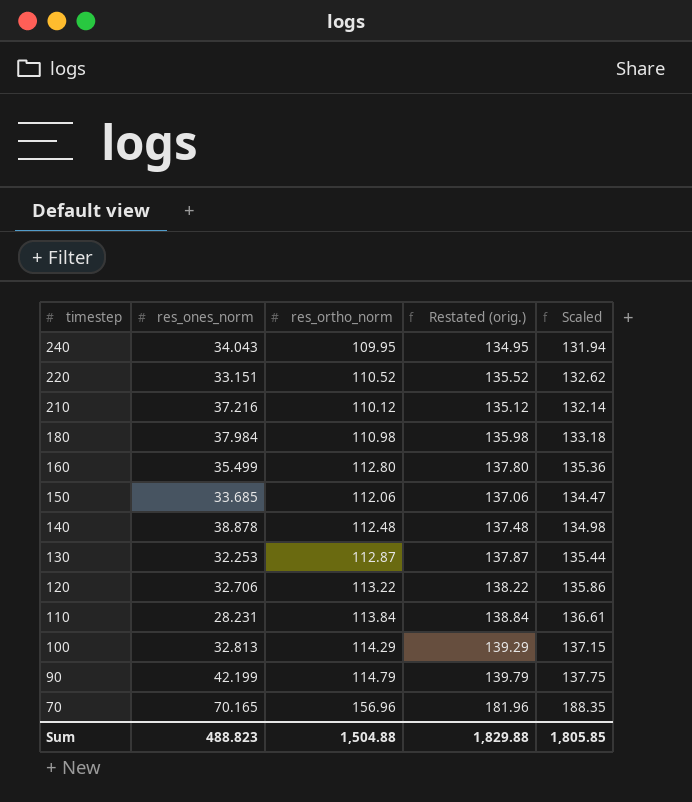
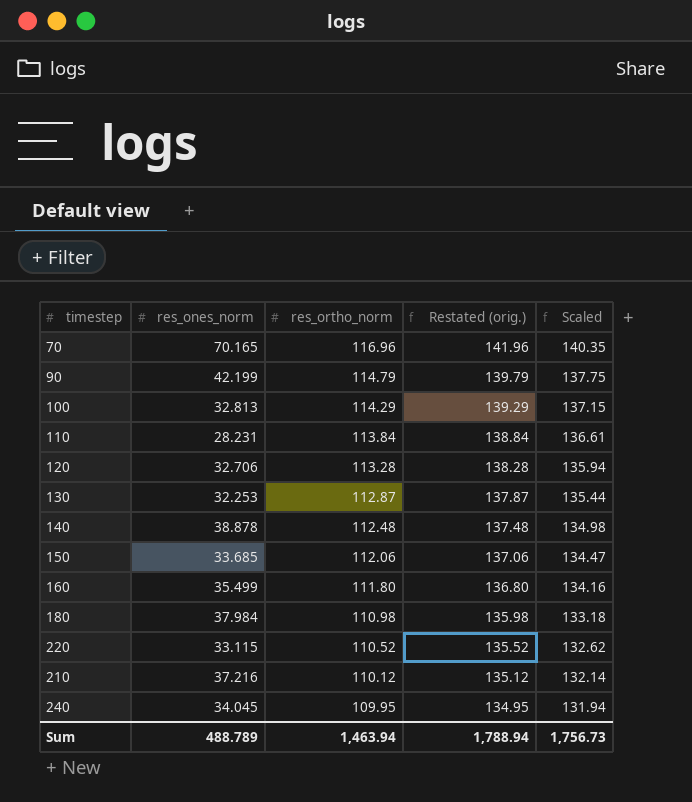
row order: timestep descending -> res_ortho_norm descending
70 | res_ortho_norm: 156.96 -> 116.96
70 | Restated (orig.): 181.96 -> 141.96
70 | Scaled: 188.35 -> 140.35
120 | res_ortho_norm: 113.22 -> 113.28
120 | Restated (orig.): 138.22 -> 138.28
120 | Scaled: 135.86 -> 135.94
160 | res_ortho_norm: 112.80 -> 111.80
160 | Restated (orig.): 137.80 -> 136.80
160 | Scaled: 135.36 -> 134.16
220 | res_ones_norm: 33.151 -> 33.115
240 | res_ones_norm: 34.043 -> 34.045
Sum | res_ones_norm: 488.823 -> 488.789
Sum | res_ortho_norm: 1,504.88 -> 1,463.94
Sum | Restated (orig.): 1,829.88 -> 1,788.94
Sum | Scaled: 1,805.85 -> 1,756.73

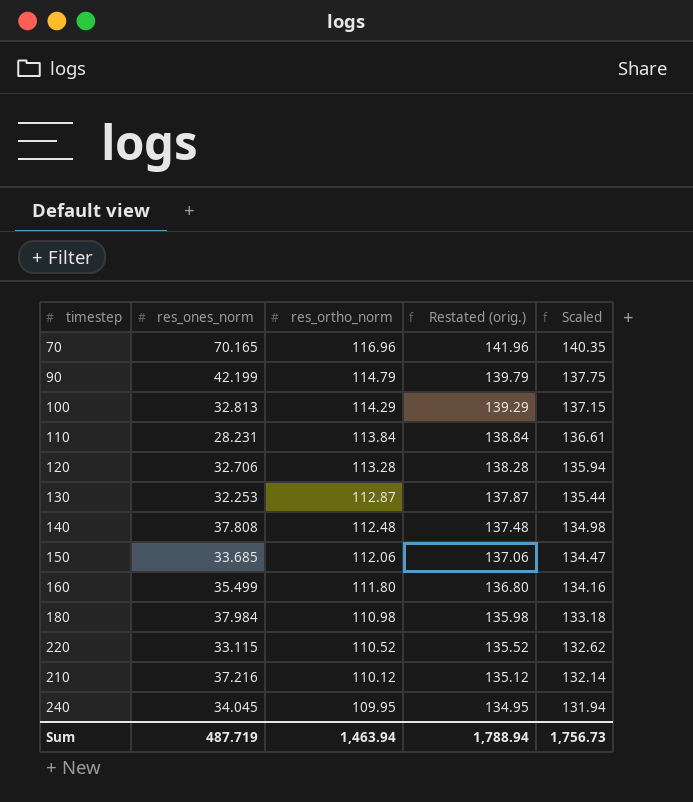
140 | res_ones_norm: 38.878 -> 37.808
Sum | res_ones_norm: 488.789 -> 487.719

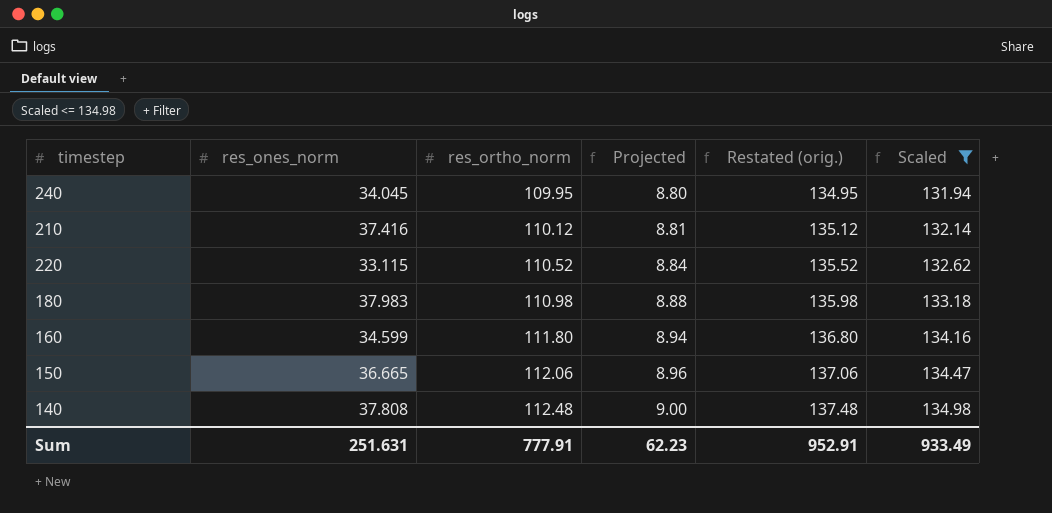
filter: none -> Scaled <= 134.98
row order: res_ortho_norm descending -> res_ortho_norm ascending
column Projected | formula: none -> [res_ortho_norm] * 0.08
210 | res_ones_norm: 37.216 -> 37.416
180 | res_ones_norm: 37.984 -> 37.983
160 | res_ones_norm: 35.499 -> 34.599
150 | res_ones_norm: 33.685 -> 36.665
Sum | res_ones_norm: 487.719 -> 251.631
Sum | res_ortho_norm: 1,463.94 -> 777.91
Sum | Restated (orig.): 1,788.94 -> 952.91
Sum | Scaled: 1,756.73 -> 933.49

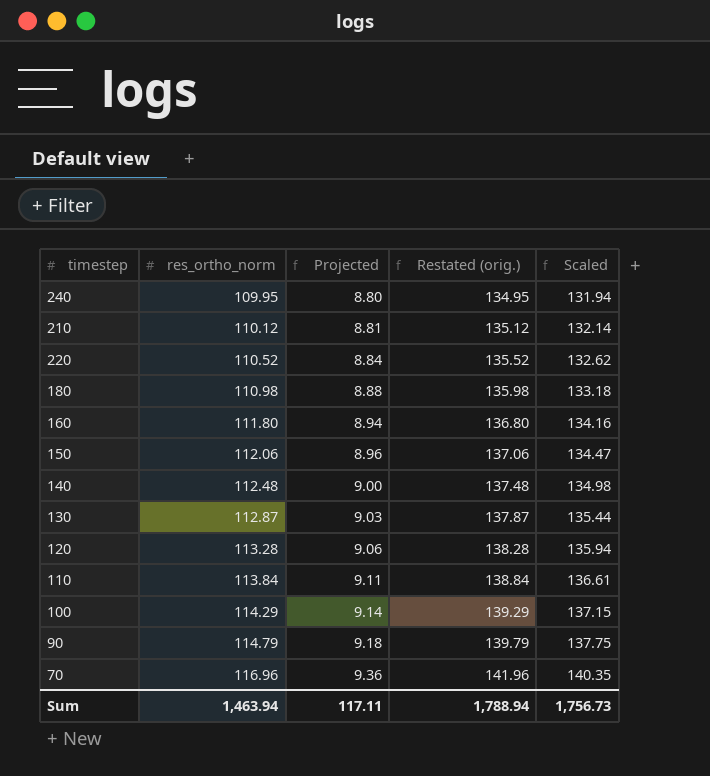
filter: Scaled <= 134.98 -> none
column res_ones_norm | position: 2 -> none
Sum | res_ortho_norm: 777.91 -> 1,463.94
Sum | Projected: 62.23 -> 117.11
Sum | Restated (orig.): 952.91 -> 1,788.94
Sum | Scaled: 933.49 -> 1,756.73

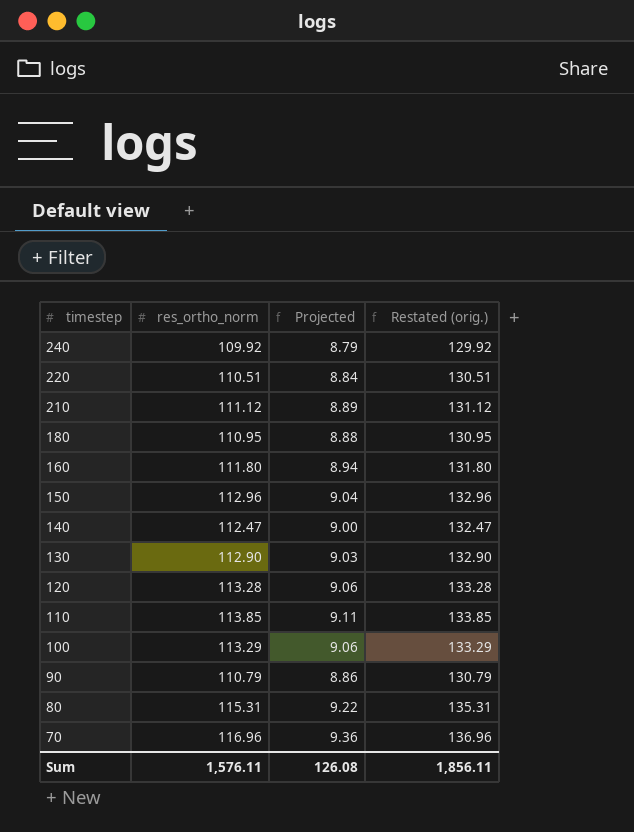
row order: res_ortho_norm ascending -> timestep descending
column Scaled | formula: [res_ortho_norm] * 1.2 -> none
column Restated (orig.) | formula: [res_ortho_norm] + 25 -> [res_ortho_norm] + 20
240 | res_ortho_norm: 109.95 -> 109.92
240 | Projected: 8.80 -> 8.79
220 | res_ortho_norm: 110.52 -> 110.51
210 | res_ortho_norm: 110.12 -> 111.12
210 | Projected: 8.81 -> 8.89
180 | res_ortho_norm: 110.98 -> 110.95
150 | res_ortho_norm: 112.06 -> 112.96
150 | Projected: 8.96 -> 9.04
140 | res_ortho_norm: 112.48 -> 112.47
130 | res_ortho_norm: 112.87 -> 112.90
110 | res_ortho_norm: 113.84 -> 113.85
100 | res_ortho_norm: 114.29 -> 113.29
100 | Projected: 9.14 -> 9.06
90 | res_ortho_norm: 114.79 -> 110.79
90 | Projected: 9.18 -> 8.86
row 80: none -> 115.31 | 9.22 | 135.31
Sum | res_ortho_norm: 1,463.94 -> 1,576.11
Sum | Projected: 117.11 -> 126.08
Sum | Restated (orig.): 1,788.94 -> 1,856.11

